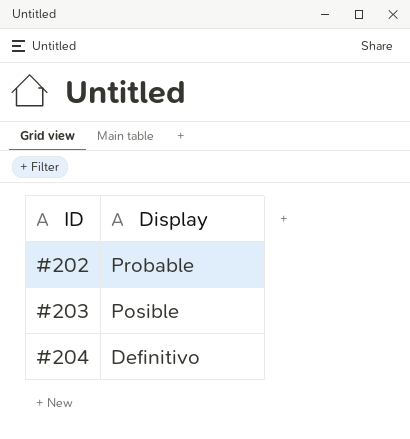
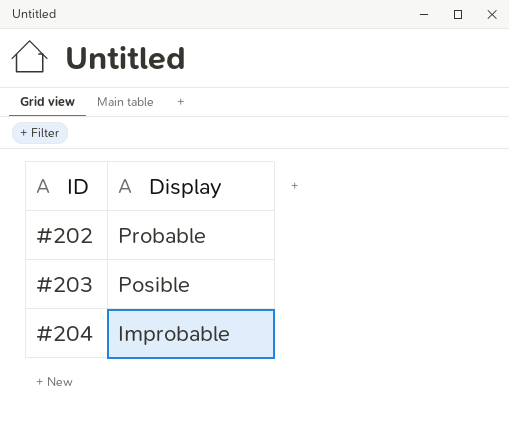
#204 | Display: Definitivo -> Improbable

